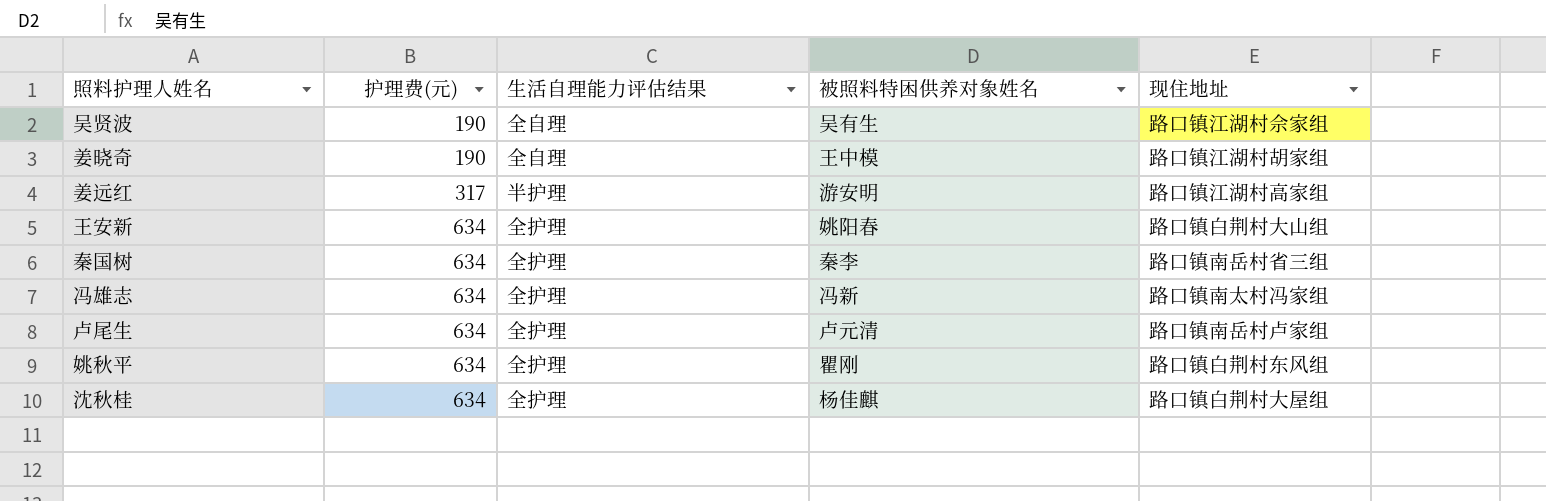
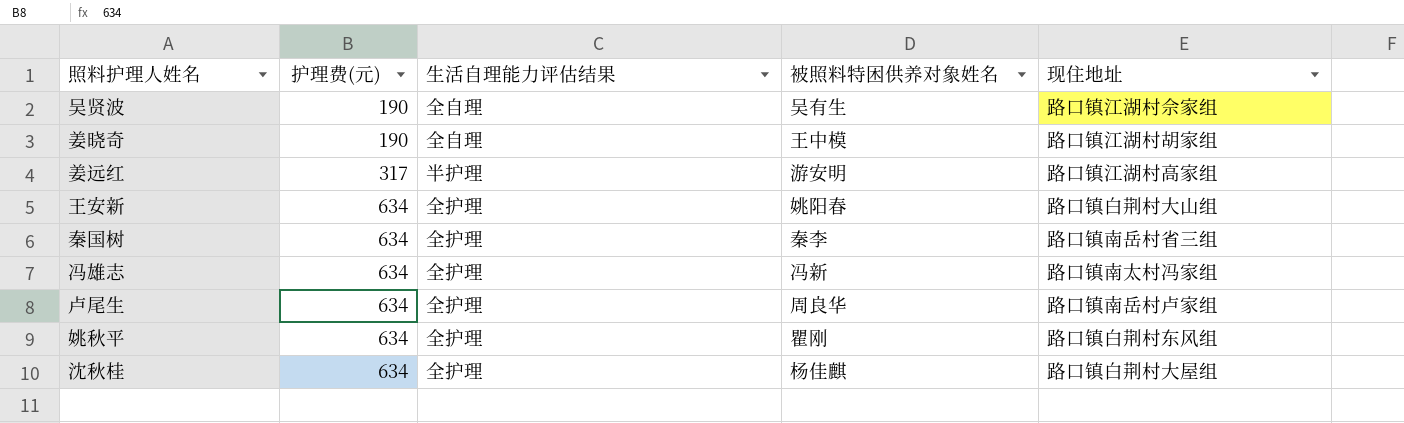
卢尾生 | 被照料特困供养对象姓名: 卢元清 -> 周良华

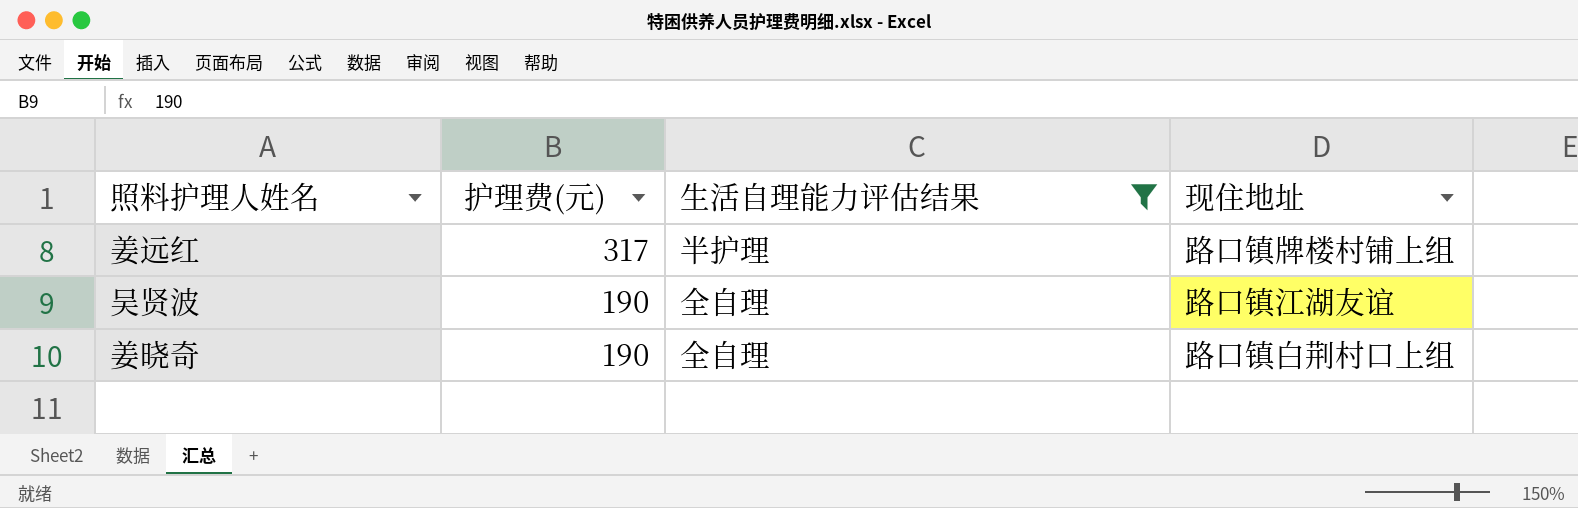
filter: none -> 生活自理能力评估结果 != 全护理
row order: 护理费(元) ascending -> 护理费(元) descending
column 被照料特困供养对象姓名 | position: 4 -> none
姜远红 | 现住地址: 路口镇江湖村高家组 -> 路口镇牌楼村铺上组
吴贤波 | 现住地址: 路口镇江湖村佘家组 -> 路口镇江湖友谊
姜晓奇 | 现住地址: 路口镇江湖村胡家组 -> 路口镇白荆村口上组

